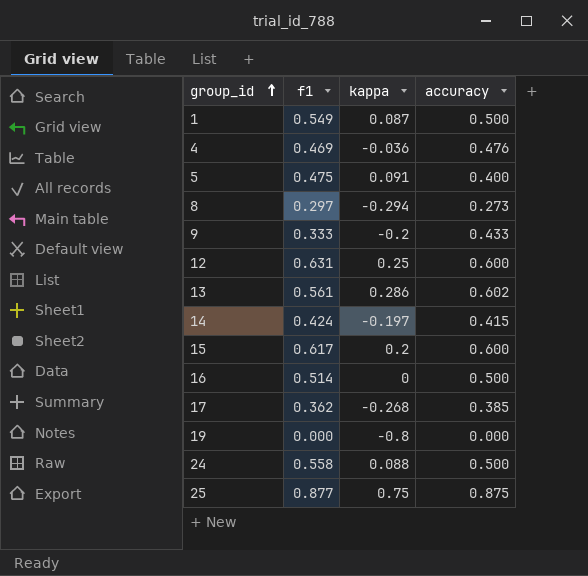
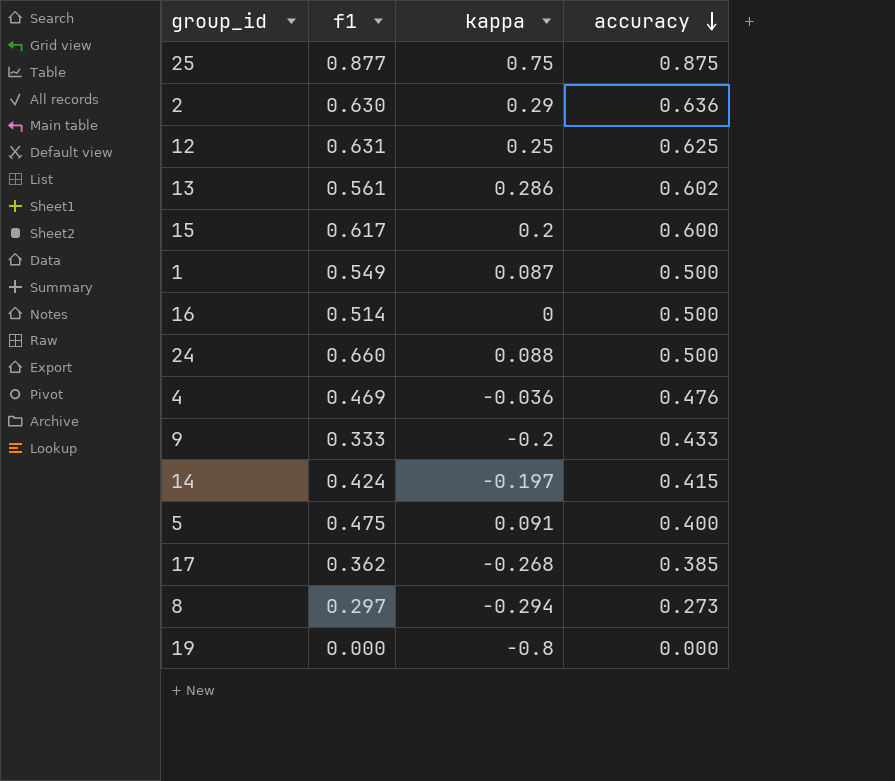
row order: group_id ascending -> accuracy descending
row 2: none -> 0.630 | 0.29 | 0.636
12 | accuracy: 0.600 -> 0.625
24 | f1: 0.558 -> 0.660

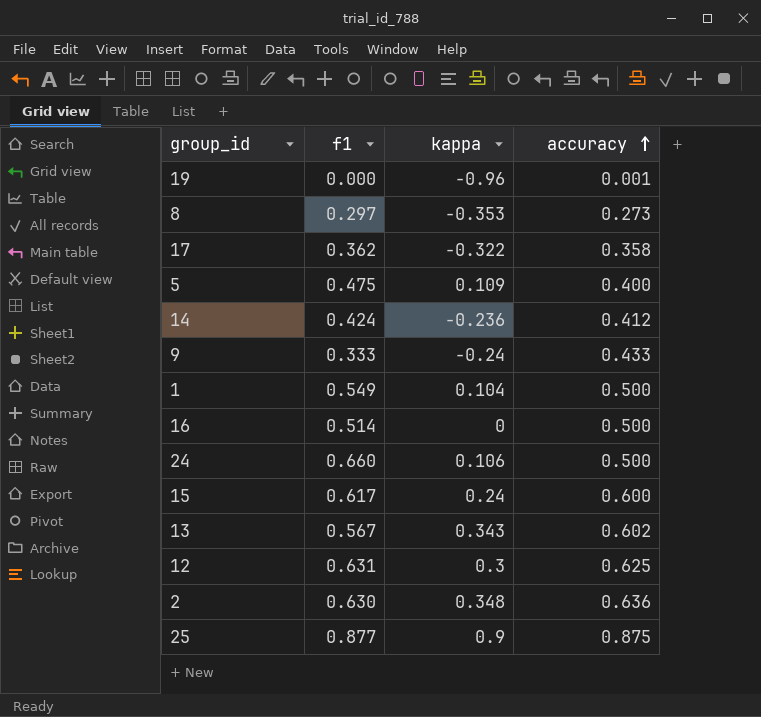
row order: accuracy descending -> accuracy ascending
row 4: 0.469 | -0.036 | 0.476 -> none
19 | kappa: -0.8 -> -0.96
19 | accuracy: 0.000 -> 0.001
8 | kappa: -0.294 -> -0.353
17 | kappa: -0.268 -> -0.322
17 | accuracy: 0.385 -> 0.358
5 | kappa: 0.091 -> 0.109
14 | kappa: -0.197 -> -0.236
14 | accuracy: 0.415 -> 0.412
9 | kappa: -0.2 -> -0.24
1 | kappa: 0.087 -> 0.104
24 | kappa: 0.088 -> 0.106
15 | kappa: 0.2 -> 0.24
13 | f1: 0.561 -> 0.567
13 | kappa: 0.286 -> 0.343
12 | kappa: 0.25 -> 0.3
2 | kappa: 0.29 -> 0.348
25 | kappa: 0.75 -> 0.9

